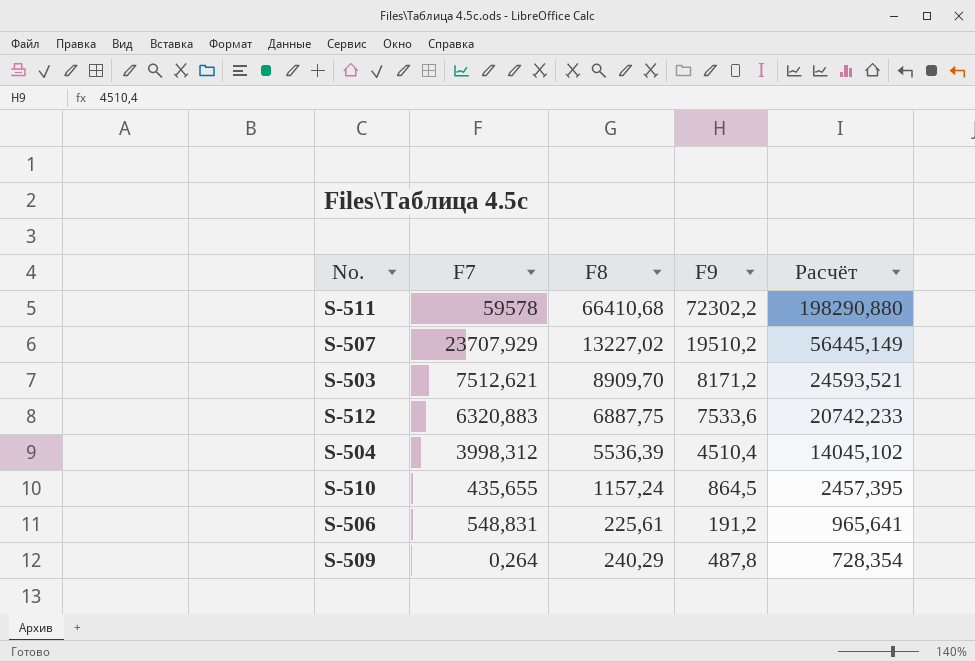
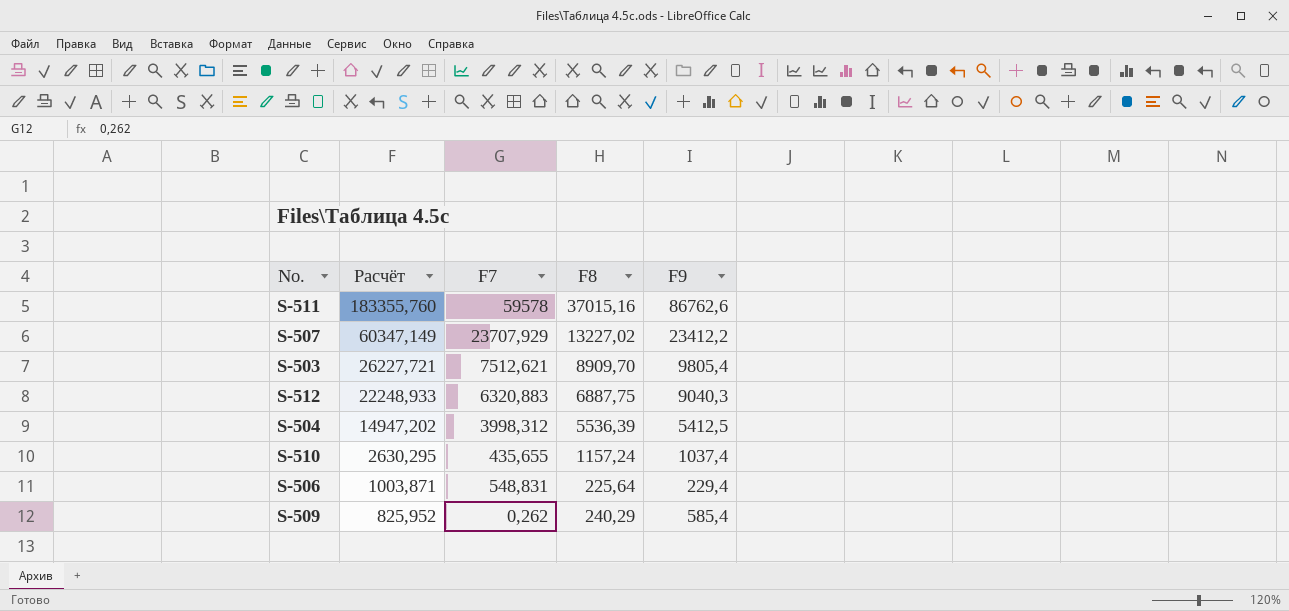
column Расчёт | position: 5 -> 2
S-511 | Расчёт: 198290,880 -> 183355,760
S-511 | F8: 66410,68 -> 37015,16
S-511 | F9: 72302,2 -> 86762,6
S-507 | Расчёт: 56445,149 -> 60347,149
S-507 | F9: 19510,2 -> 23412,2
S-503 | Расчёт: 24593,521 -> 26227,721
S-503 | F9: 8171,2 -> 9805,4
S-512 | Расчёт: 20742,233 -> 22248,933
S-512 | F9: 7533,6 -> 9040,3
S-504 | Расчёт: 14045,102 -> 14947,202
S-504 | F9: 4510,4 -> 5412,5
S-510 | Расчёт: 2457,395 -> 2630,295
S-510 | F9: 864,5 -> 1037,4
S-506 | Расчёт: 965,641 -> 1003,871
S-506 | F8: 225,61 -> 225,64
S-506 | F9: 191,2 -> 229,4
S-509 | Расчёт: 728,354 -> 825,952
S-509 | F7: 0,264 -> 0,262
S-509 | F9: 487,8 -> 585,4

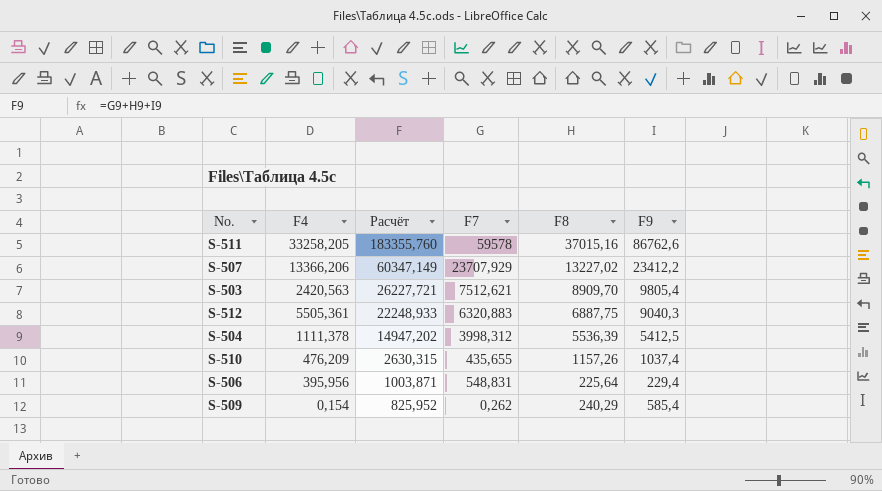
column F4 | position: none -> 2
S-510 | Расчёт: 2630,295 -> 2630,315
S-510 | F8: 1157,24 -> 1157,26

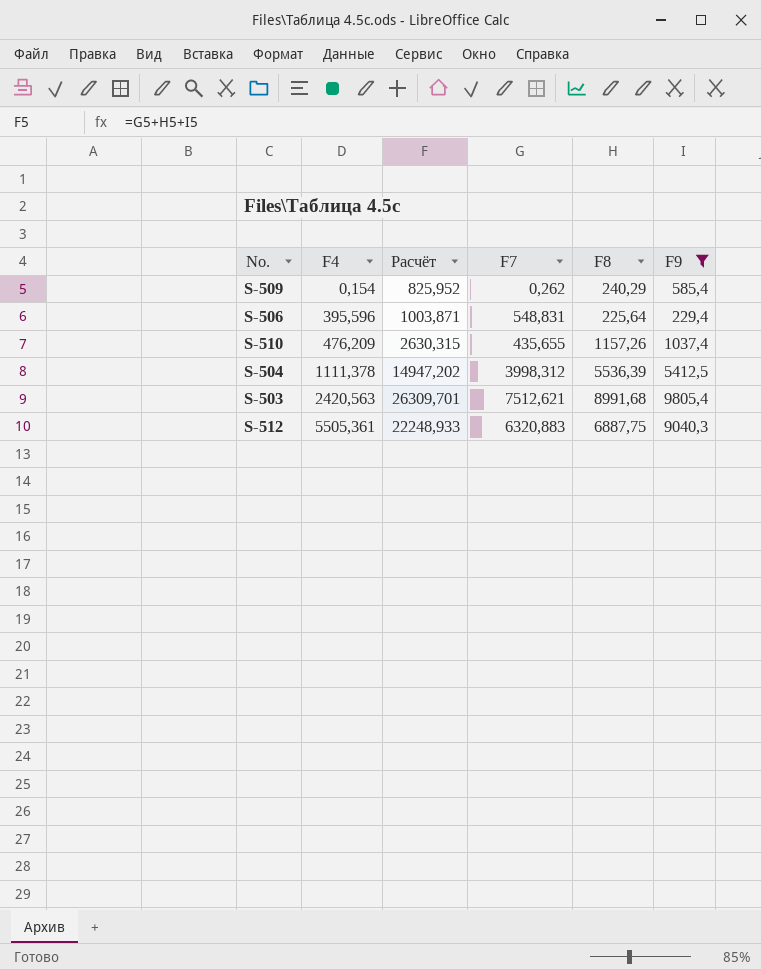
filter: none -> F9 <= 9805,4
row order: Расчёт descending -> F4 ascending
S-506 | F4: 395,956 -> 395,596
S-503 | Расчёт: 26227,721 -> 26309,701
S-503 | F8: 8909,70 -> 8991,68

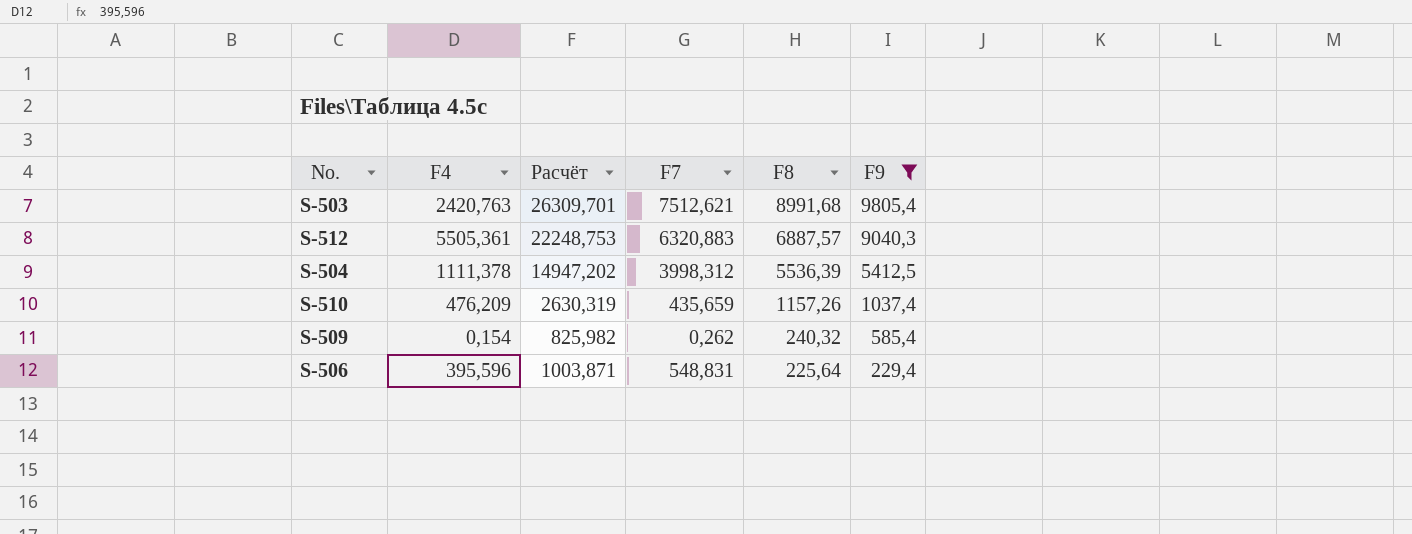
row order: F4 ascending -> F8 descending
S-503 | F4: 2420,563 -> 2420,763
S-512 | Расчёт: 22248,933 -> 22248,753
S-512 | F8: 6887,75 -> 6887,57
S-510 | Расчёт: 2630,315 -> 2630,319
S-510 | F7: 435,655 -> 435,659
S-509 | Расчёт: 825,952 -> 825,982
S-509 | F8: 240,29 -> 240,32

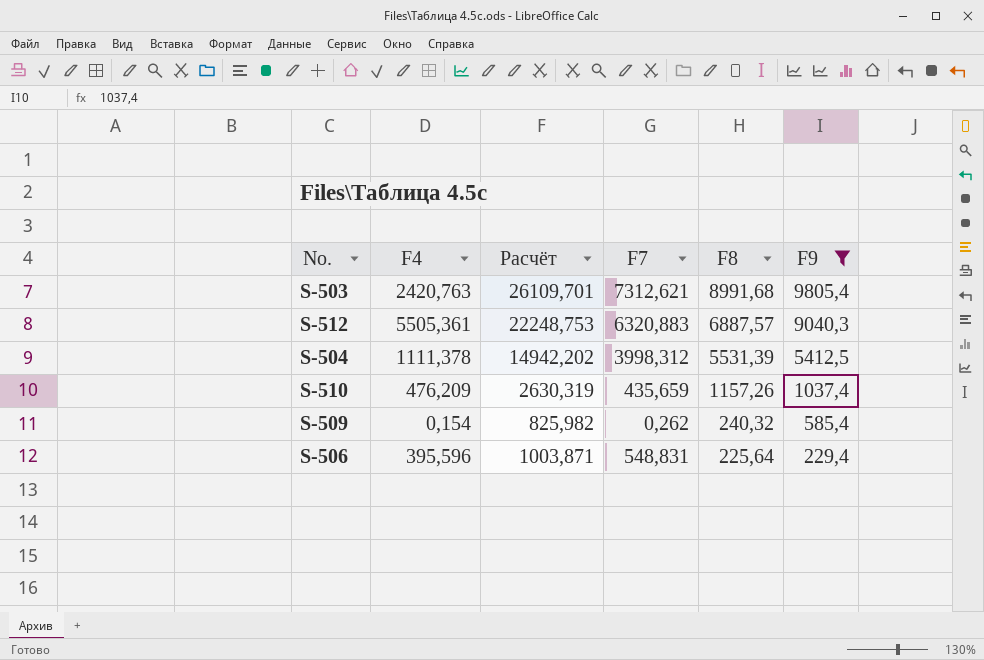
S-503 | Расчёт: 26309,701 -> 26109,701
S-503 | F7: 7512,621 -> 7312,621
S-504 | Расчёт: 14947,202 -> 14942,202
S-504 | F8: 5536,39 -> 5531,39

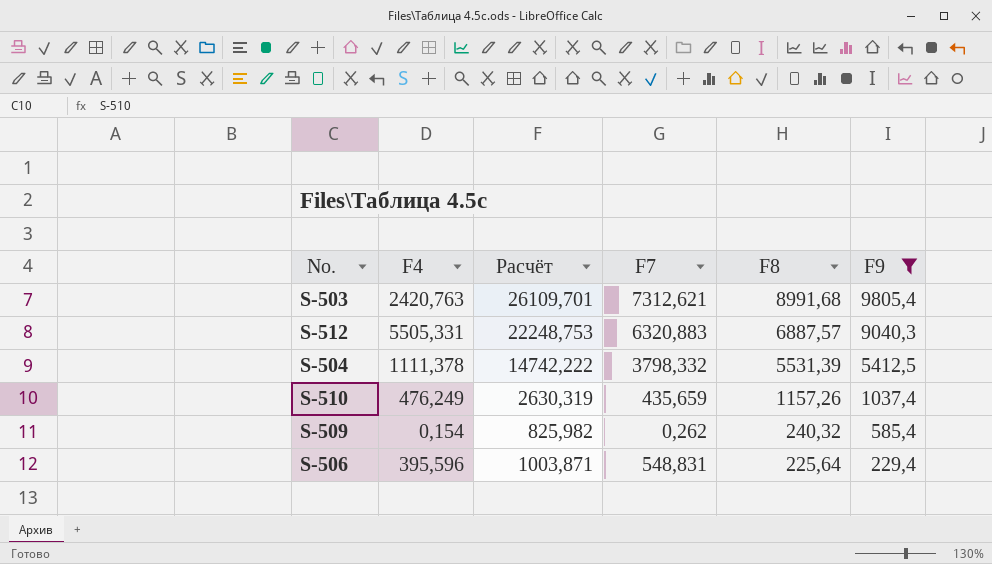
S-512 | F4: 5505,361 -> 5505,331
S-504 | Расчёт: 14942,202 -> 14742,222
S-504 | F7: 3998,312 -> 3798,332
S-510 | F4: 476,209 -> 476,249

